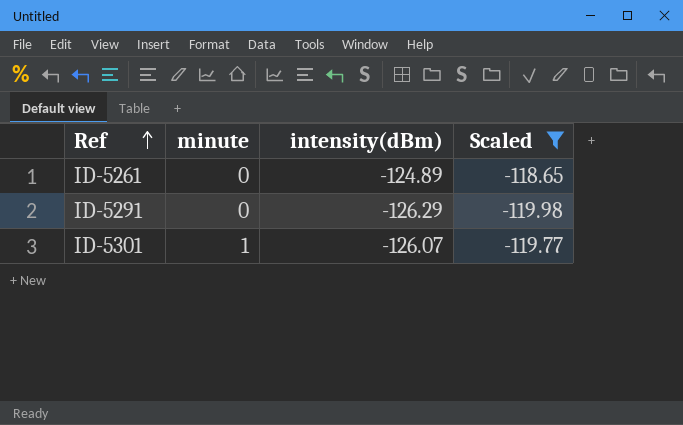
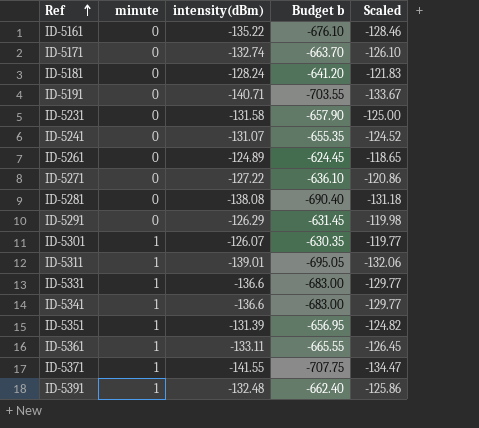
filter: Scaled >= -119.98 -> none
column Budget b | formula: none -> [intensity(dBm)] * 5

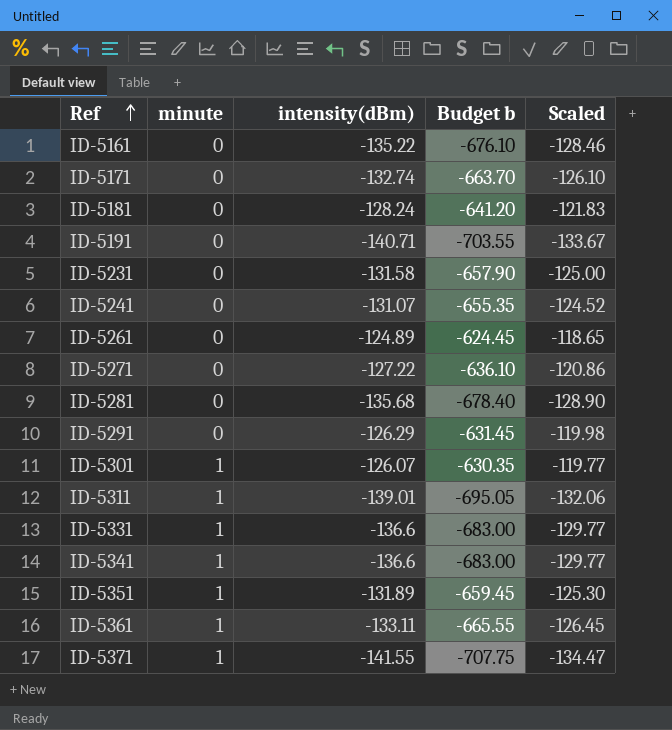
row ID-5391: 1 | -132.48 | -662.40 | -125.86 -> none
ID-5281 | intensity(dBm): -138.08 -> -135.68
ID-5281 | Budget b: -690.40 -> -678.40
ID-5281 | Scaled: -131.18 -> -128.90
ID-5351 | intensity(dBm): -131.39 -> -131.89
ID-5351 | Budget b: -656.95 -> -659.45
ID-5351 | Scaled: -124.82 -> -125.30

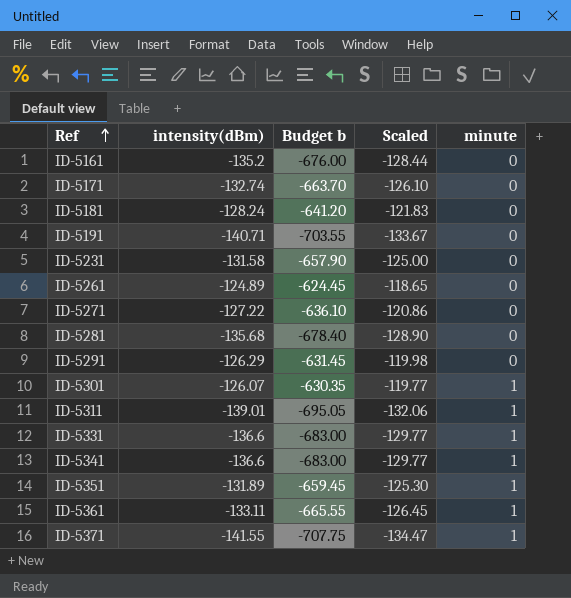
column minute | position: 2 -> 5
row ID-5241: 0 | -131.07 | -655.35 | -124.52 -> none
ID-5161 | intensity(dBm): -135.22 -> -135.2
ID-5161 | Budget b: -676.10 -> -676.00
ID-5161 | Scaled: -128.46 -> -128.44

